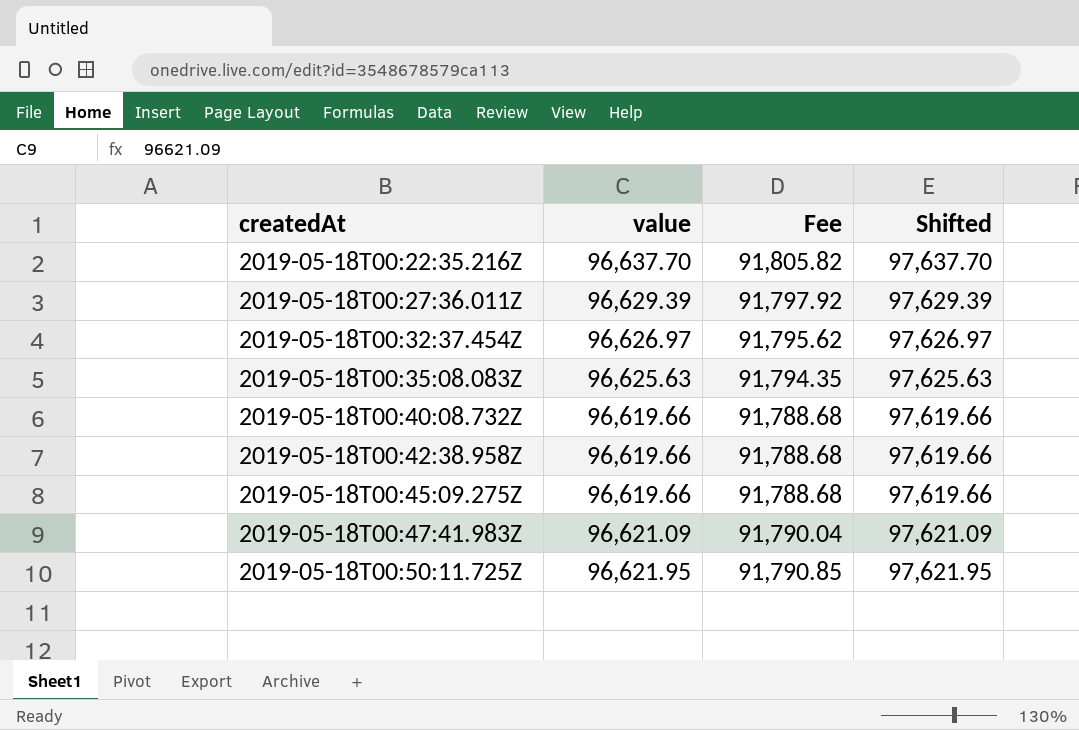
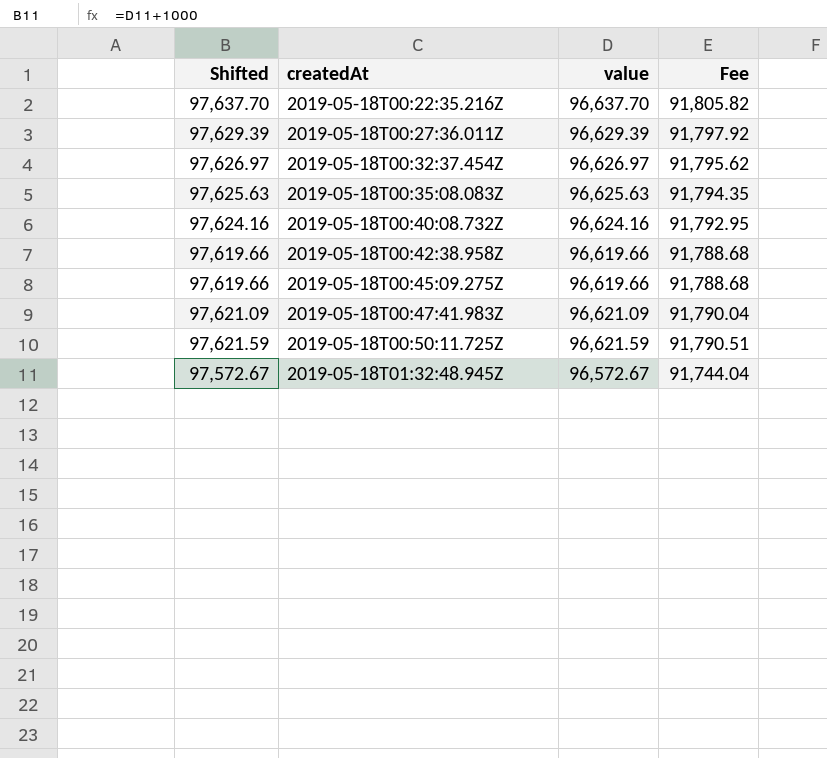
column Shifted | position: 4 -> 1
2019-05-18T00:40:08.732Z | Shifted: 97,619.66 -> 97,624.16
2019-05-18T00:40:08.732Z | value: 96,619.66 -> 96,624.16
2019-05-18T00:40:08.732Z | Fee: 91,788.68 -> 91,792.95
2019-05-18T00:50:11.725Z | Shifted: 97,621.95 -> 97,621.59
2019-05-18T00:50:11.725Z | value: 96,621.95 -> 96,621.59
2019-05-18T00:50:11.725Z | Fee: 91,790.85 -> 91,790.51
row 2019-05-18T01:32:48.945Z: none -> 97,572.67 | 96,572.67 | 91,744.04

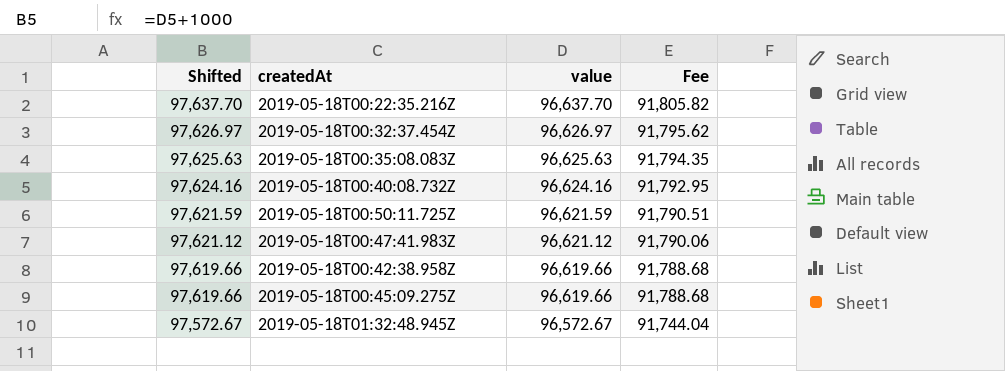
row order: createdAt ascending -> Shifted descending
row 2019-05-18T00:27:36.011Z: 97,629.39 | 96,629.39 | 91,797.92 -> none
2019-05-18T00:47:41.983Z | Shifted: 97,621.09 -> 97,621.12
2019-05-18T00:47:41.983Z | value: 96,621.09 -> 96,621.12
2019-05-18T00:47:41.983Z | Fee: 91,790.04 -> 91,790.06

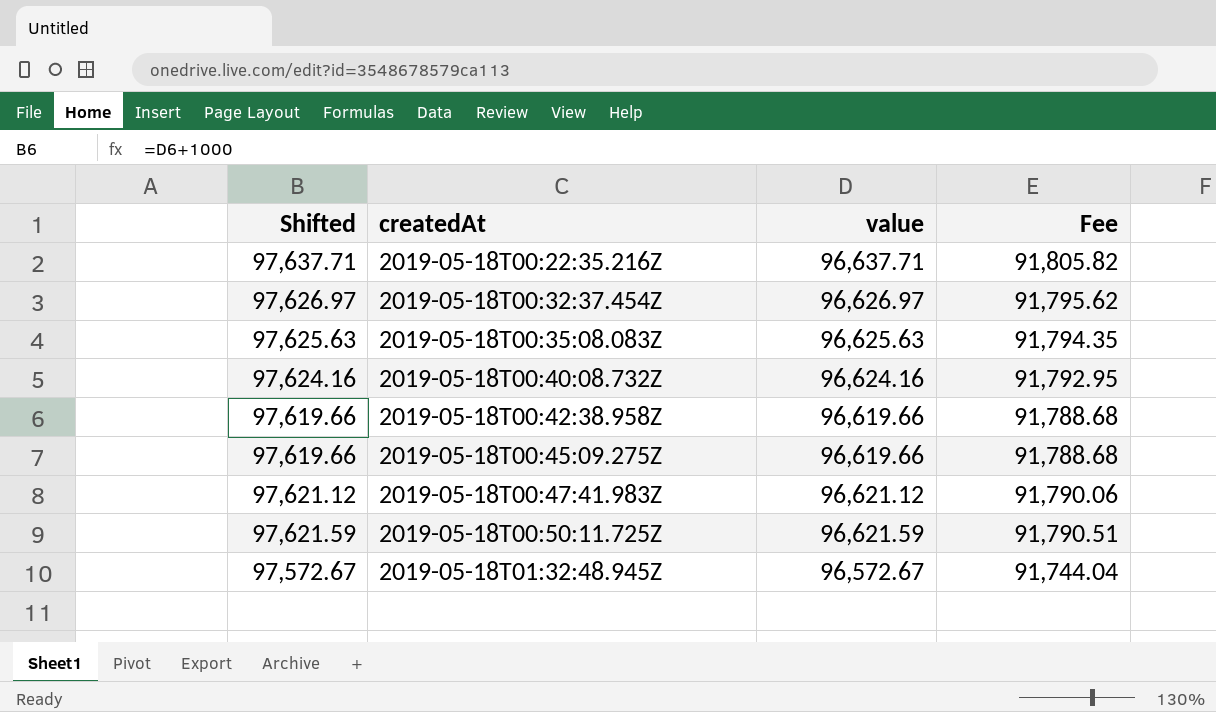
row order: Shifted descending -> createdAt ascending
2019-05-18T00:22:35.216Z | Shifted: 97,637.70 -> 97,637.71
2019-05-18T00:22:35.216Z | value: 96,637.70 -> 96,637.71

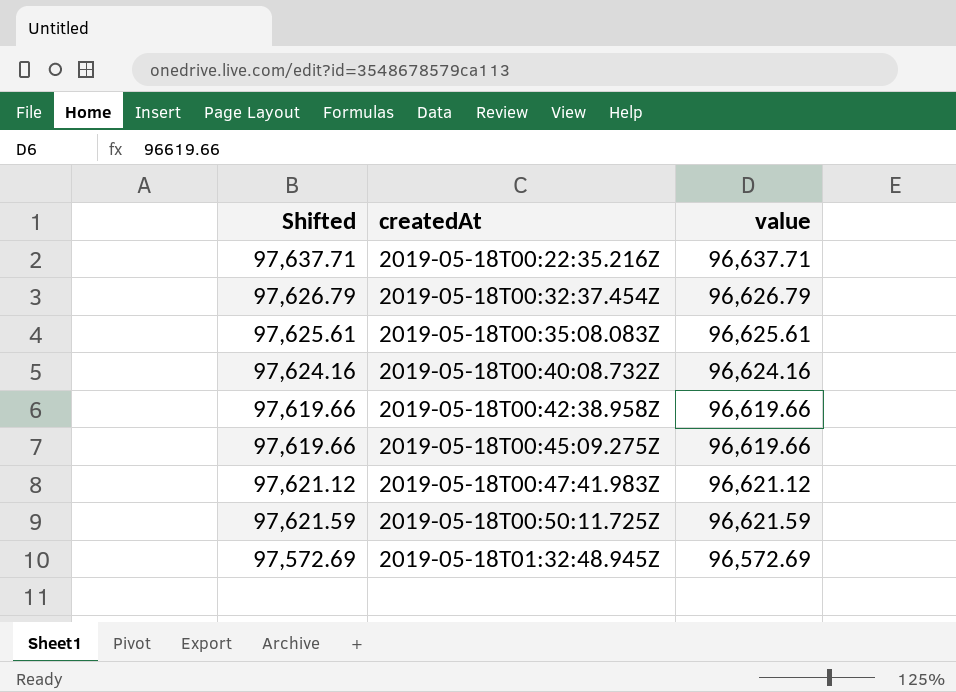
column Fee | formula: [value] * 0.95 -> none
2019-05-18T00:32:37.454Z | Shifted: 97,626.97 -> 97,626.79
2019-05-18T00:32:37.454Z | value: 96,626.97 -> 96,626.79
2019-05-18T00:35:08.083Z | Shifted: 97,625.63 -> 97,625.61
2019-05-18T00:35:08.083Z | value: 96,625.63 -> 96,625.61
2019-05-18T01:32:48.945Z | Shifted: 97,572.67 -> 97,572.69
2019-05-18T01:32:48.945Z | value: 96,572.67 -> 96,572.69

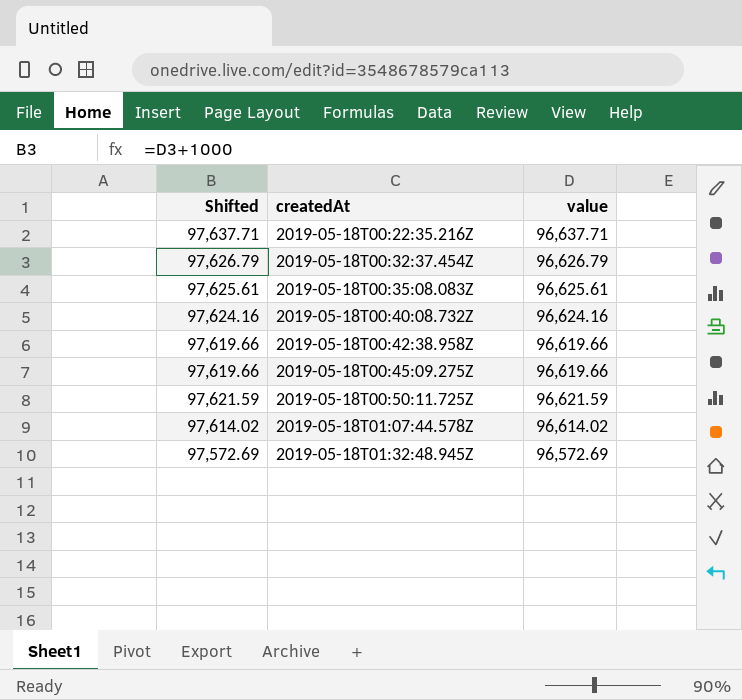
row 2019-05-18T00:47:41.983Z: 97,621.12 | 96,621.12 -> none
row 2019-05-18T01:07:44.578Z: none -> 97,614.02 | 96,614.02

